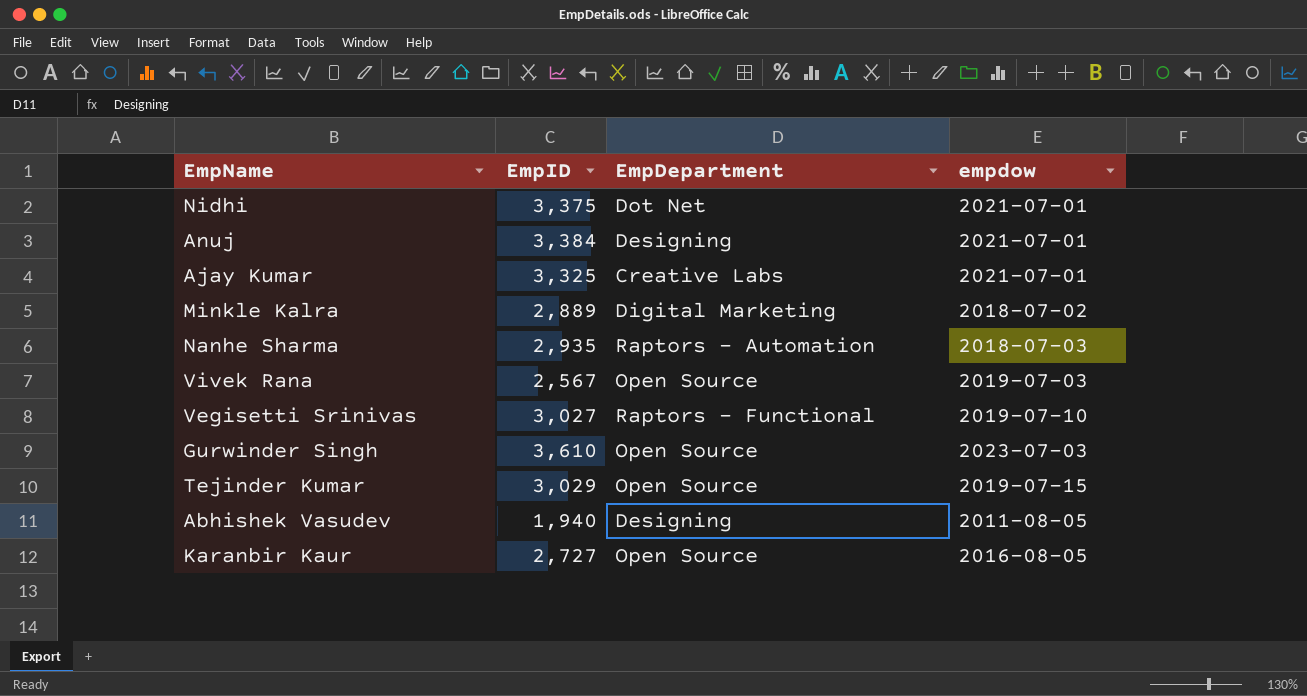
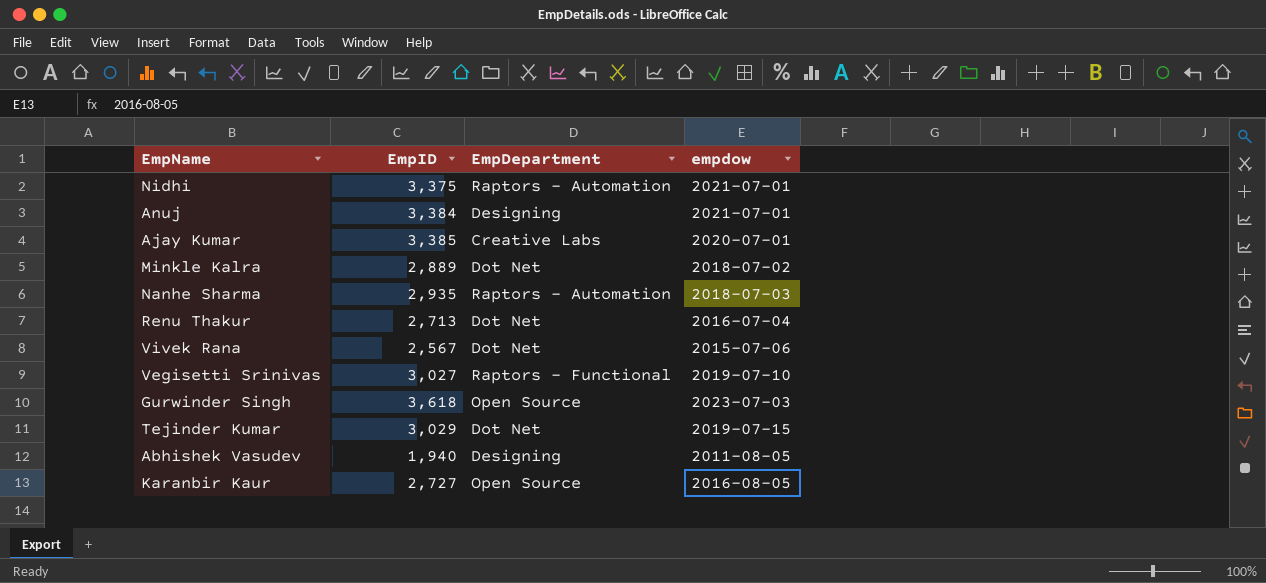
Nidhi | EmpDepartment: Dot Net -> Raptors - Automation
Ajay Kumar | EmpID: 3,325 -> 3,385
Ajay Kumar | empdow: 2021-07-01 -> 2020-07-01
Minkle Kalra | EmpDepartment: Digital Marketing -> Dot Net
row Renu Thakur: none -> 2,713 | Dot Net | 2016-07-04
Vivek Rana | EmpDepartment: Open Source -> Dot Net
Vivek Rana | empdow: 2019-07-03 -> 2015-07-06
Gurwinder Singh | EmpID: 3,610 -> 3,618
Tejinder Kumar | EmpDepartment: Open Source -> Dot Net

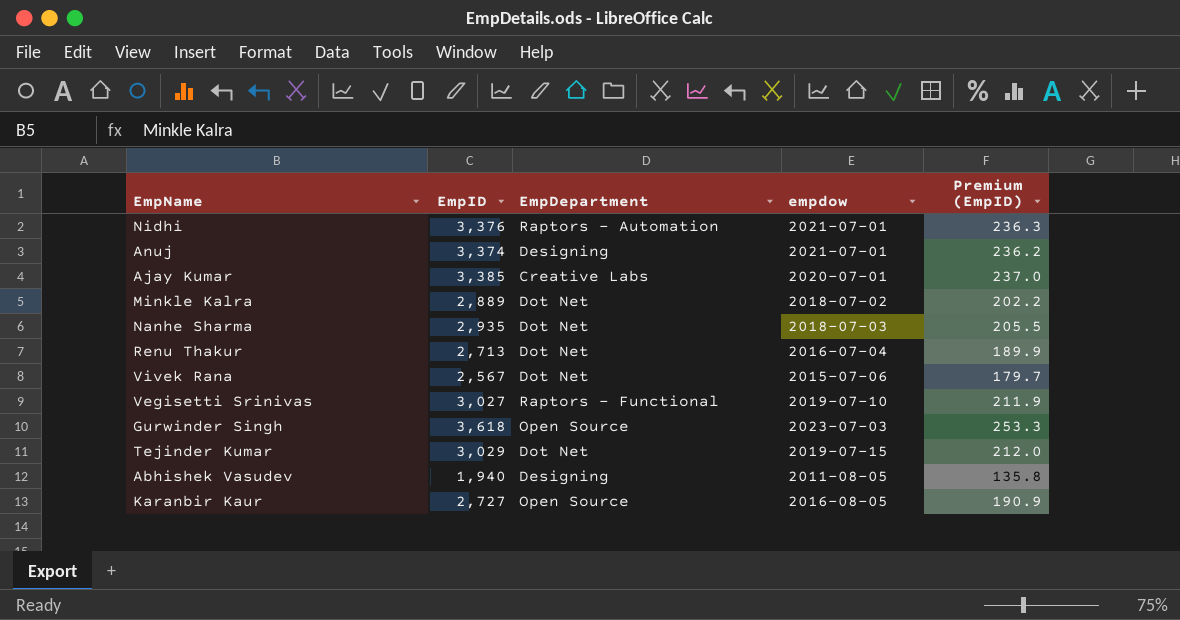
column Premium (EmpID) | formula: none -> [EmpID] * 0.07
Nidhi | EmpID: 3,375 -> 3,376
Anuj | EmpID: 3,384 -> 3,374
Nanhe Sharma | EmpDepartment: Raptors - Automation -> Dot Net

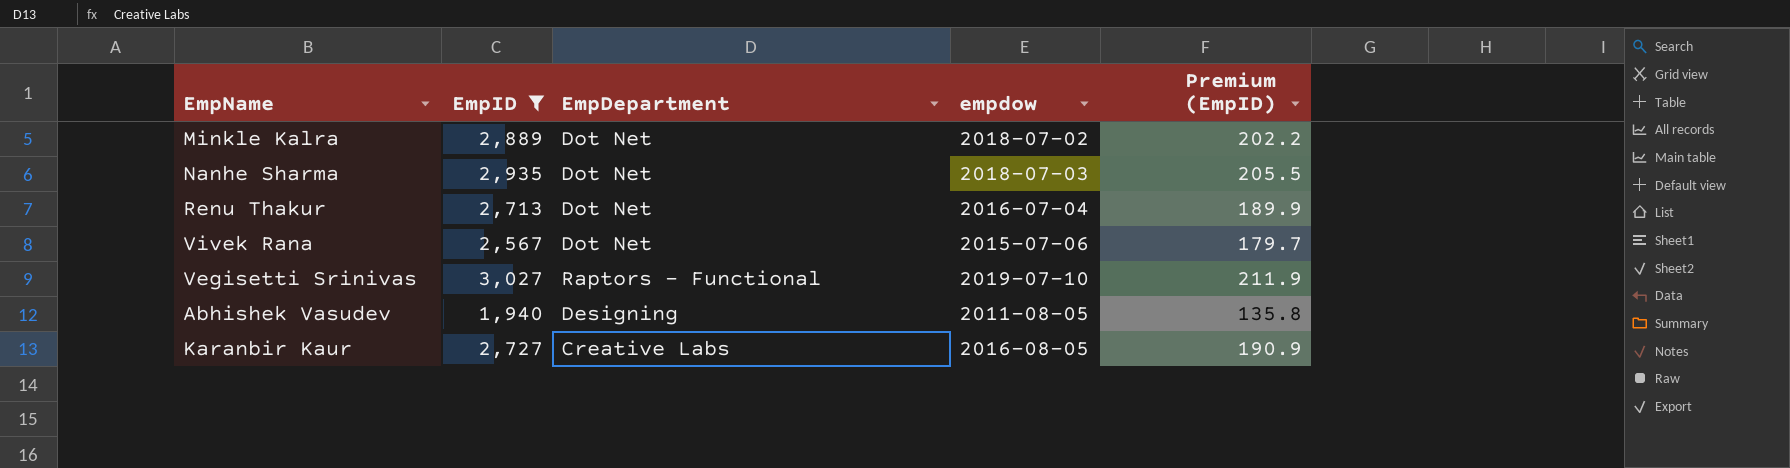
filter: none -> EmpID <= 3,027
Karanbir Kaur | EmpDepartment: Open Source -> Creative Labs

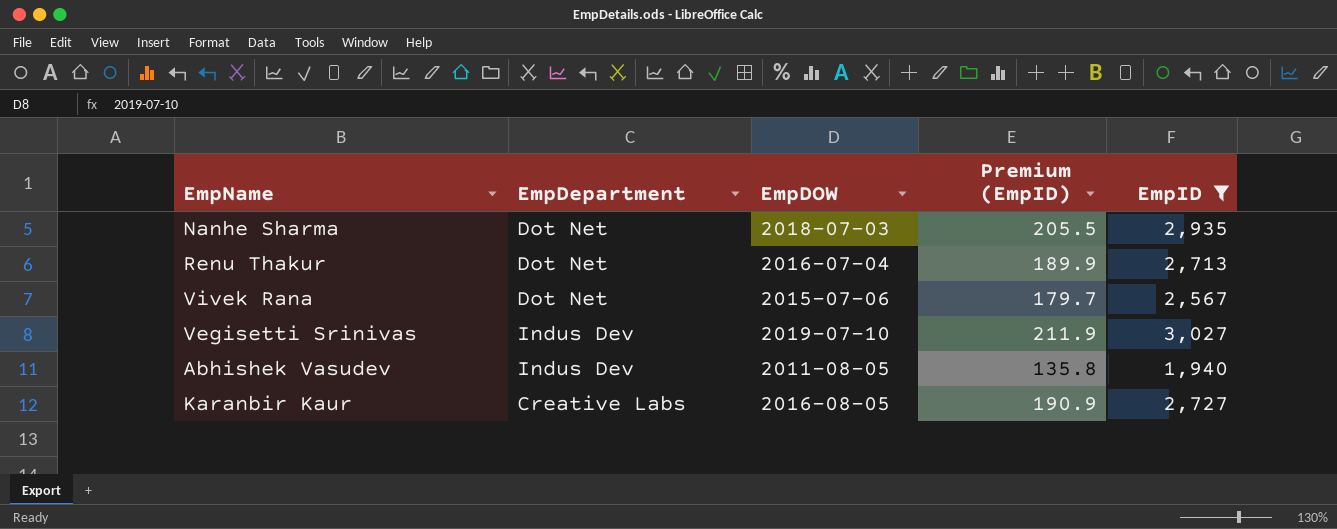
column name: empdow -> EmpDOW
column EmpID | position: 2 -> 5
row Minkle Kalra: 2,889 | Dot Net | 2018-07-02 | 202.2 -> none
Vegisetti Srinivas | EmpDepartment: Raptors - Functional -> Indus Dev
Abhishek Vasudev | EmpDepartment: Designing -> Indus Dev

